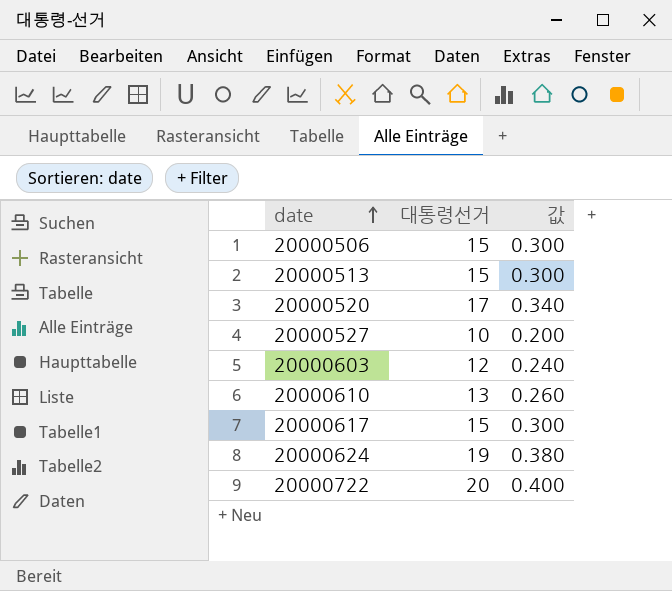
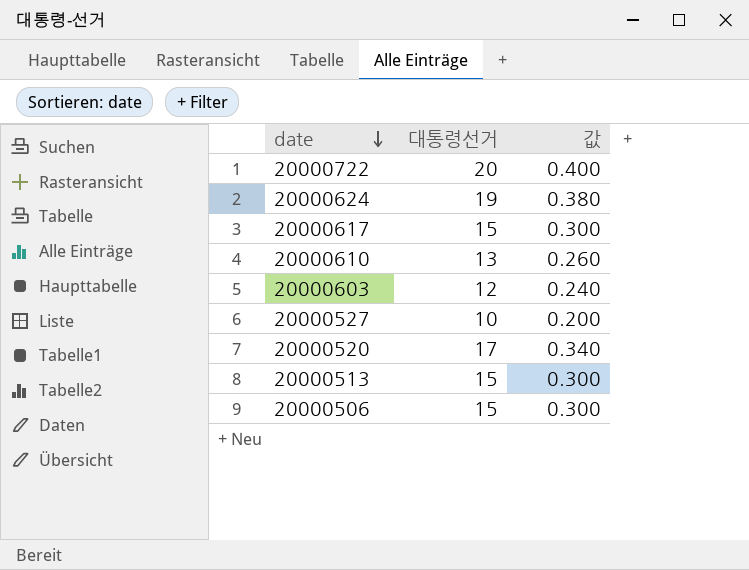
row order: date ascending -> date descending

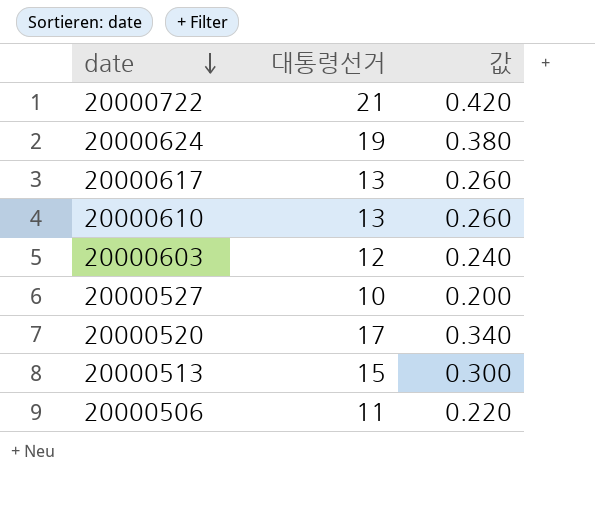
20000722 | 대통령선거: 20 -> 21
20000722 | 값: 0.400 -> 0.420
20000617 | 대통령선거: 15 -> 13
20000617 | 값: 0.300 -> 0.260
20000506 | 대통령선거: 15 -> 11
20000506 | 값: 0.300 -> 0.220

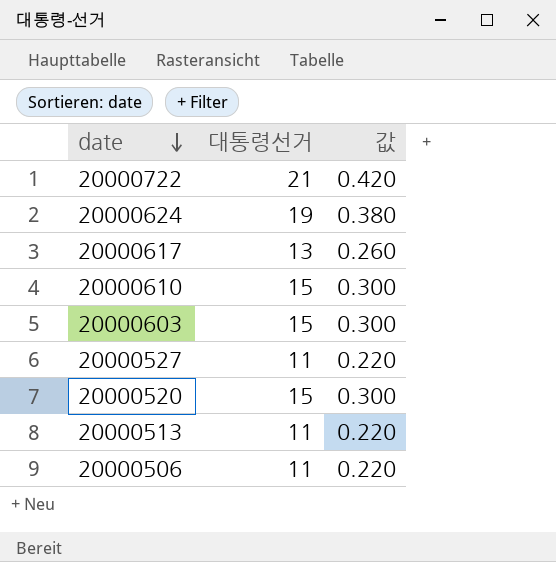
20000610 | 대통령선거: 13 -> 15
20000610 | 값: 0.260 -> 0.300
20000603 | 대통령선거: 12 -> 15
20000603 | 값: 0.240 -> 0.300
20000527 | 대통령선거: 10 -> 11
20000527 | 값: 0.200 -> 0.220
20000520 | 대통령선거: 17 -> 15
20000520 | 값: 0.340 -> 0.300
20000513 | 대통령선거: 15 -> 11
20000513 | 값: 0.300 -> 0.220

